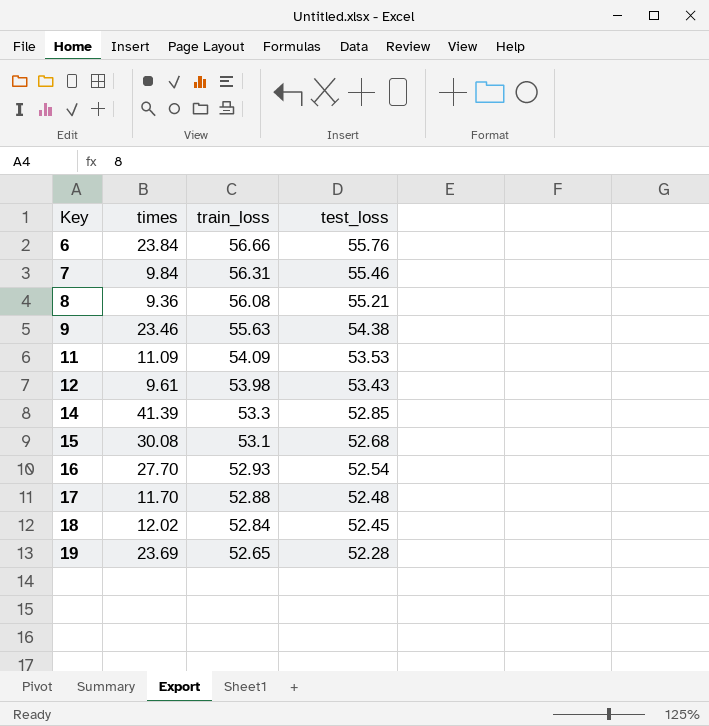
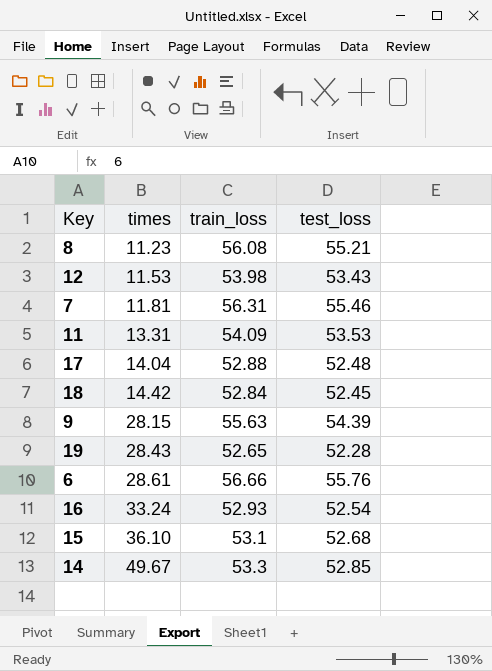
row order: Key ascending -> times ascending
8 | times: 9.36 -> 11.23
12 | times: 9.61 -> 11.53
7 | times: 9.84 -> 11.81
11 | times: 11.09 -> 13.31
17 | times: 11.70 -> 14.04
18 | times: 12.02 -> 14.42
9 | times: 23.46 -> 28.15
9 | test_loss: 54.38 -> 54.39
19 | times: 23.69 -> 28.43
6 | times: 23.84 -> 28.61
16 | times: 27.70 -> 33.24
15 | times: 30.08 -> 36.10
14 | times: 41.39 -> 49.67

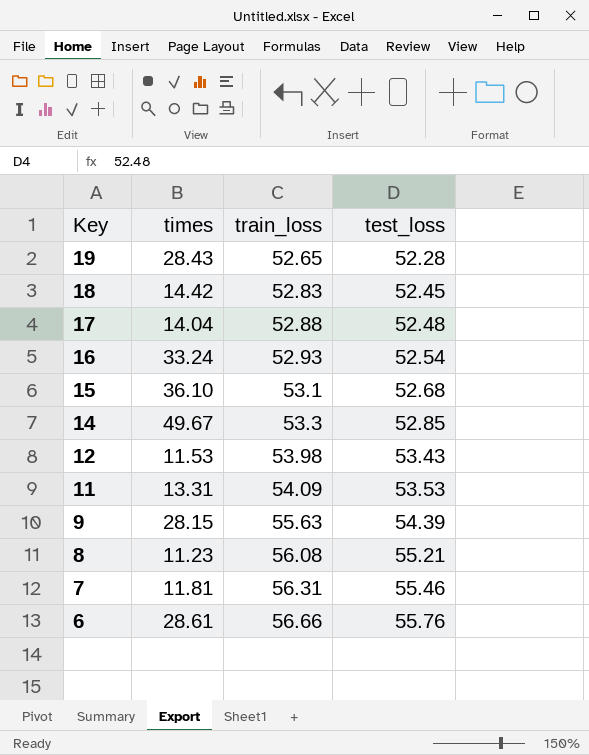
row order: times ascending -> Key descending
18 | train_loss: 52.84 -> 52.83

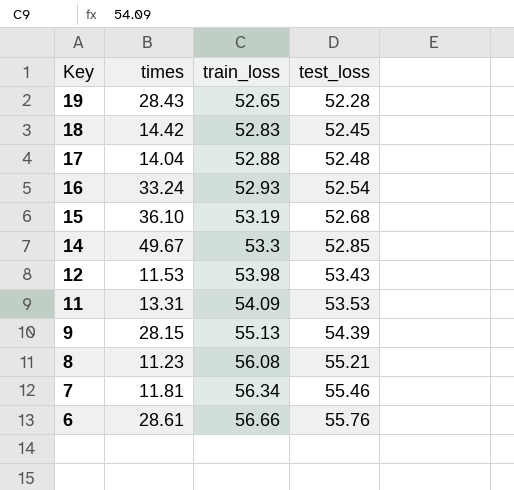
15 | train_loss: 53.1 -> 53.19
9 | train_loss: 55.63 -> 55.13
7 | train_loss: 56.31 -> 56.34

